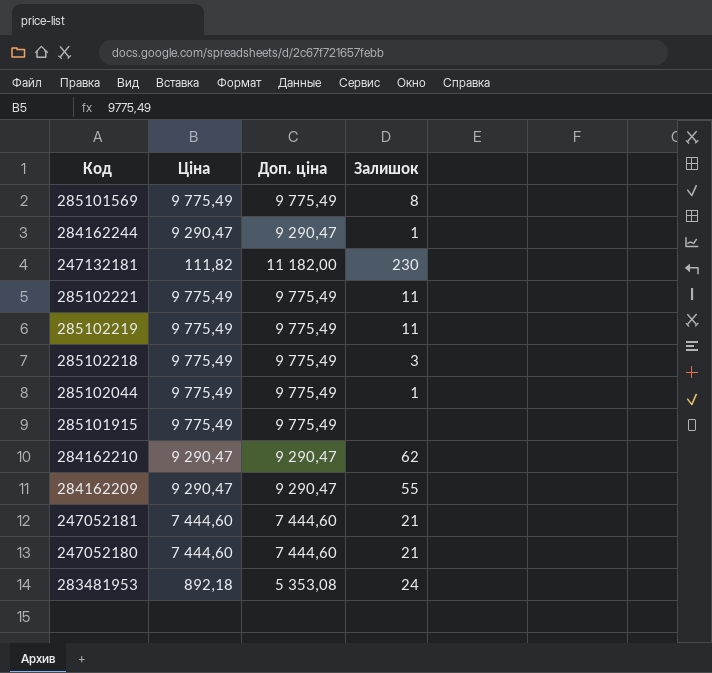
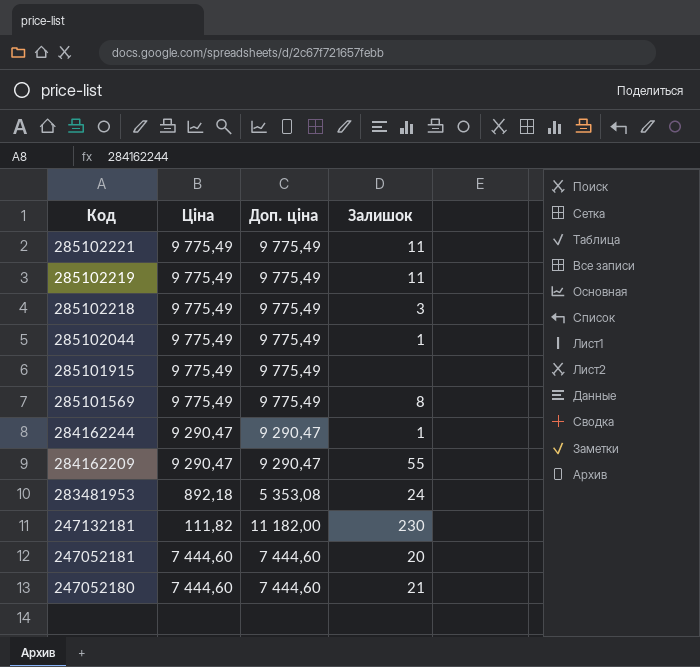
row order: none -> Код descending
row 284162210: 9 290,47 | 9 290,47 | 62 -> none
247052181 | Залишок: 21 -> 20

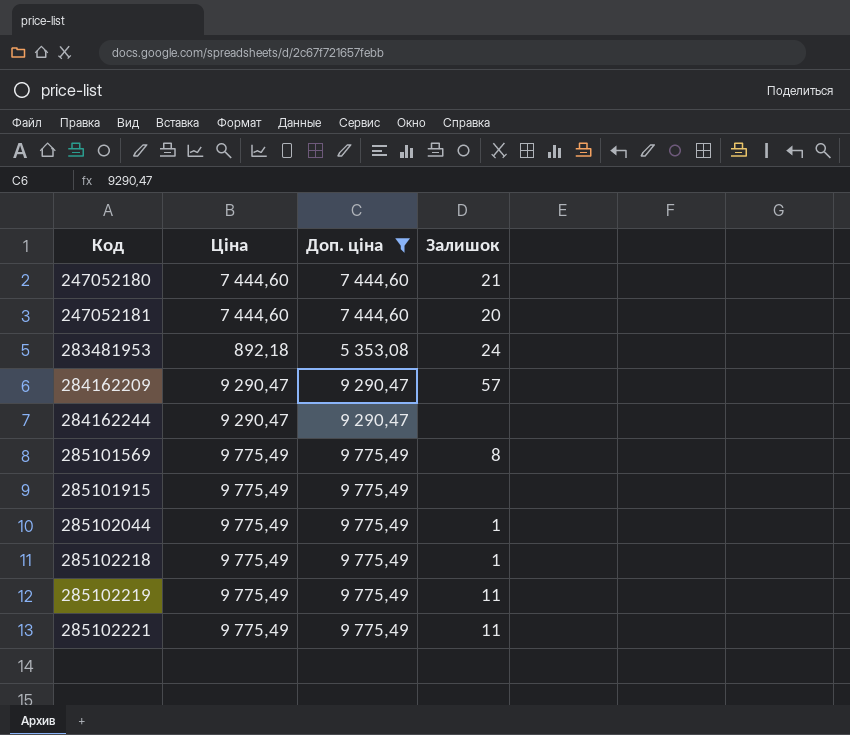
filter: none -> Доп. ціна != 11 182,00
row order: Код descending -> Код ascending
284162209 | Залишок: 55 -> 57
284162244 | Залишок: 1 -> none
285102218 | Залишок: 3 -> 1

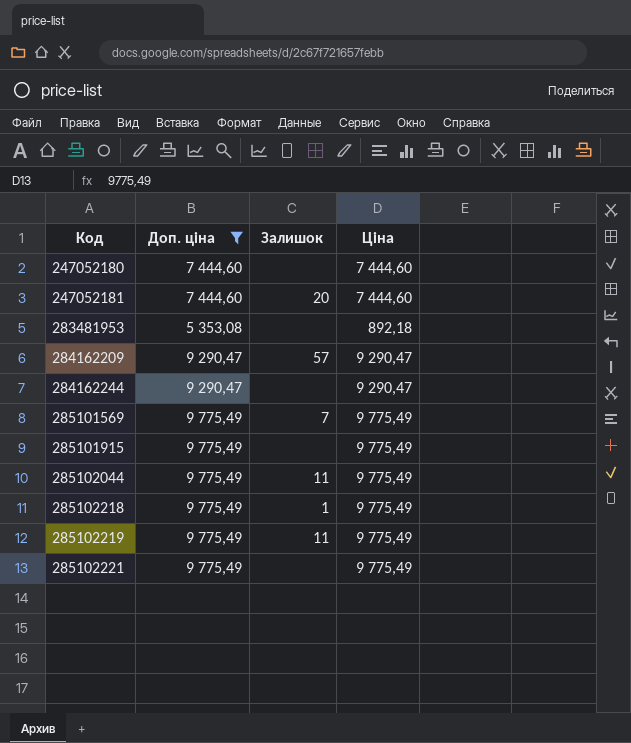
column Ціна | position: 2 -> 4
247052180 | Залишок: 21 -> none
283481953 | Залишок: 24 -> none
285101569 | Залишок: 8 -> 7
285102044 | Залишок: 1 -> 11
285102221 | Залишок: 11 -> none

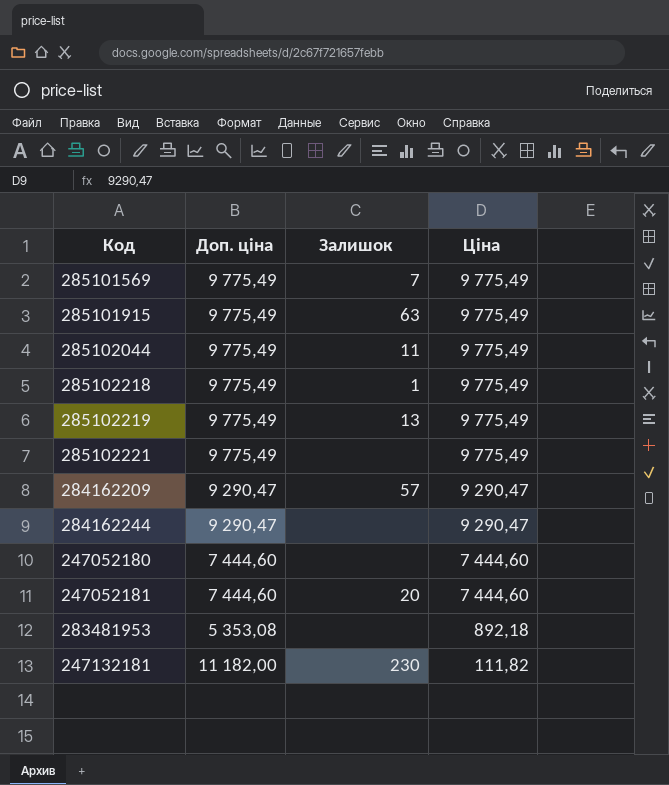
filter: Доп. ціна != 11 182,00 -> none
row order: Код ascending -> Ціна descending
285101915 | Залишок: none -> 63
285102219 | Залишок: 11 -> 13

